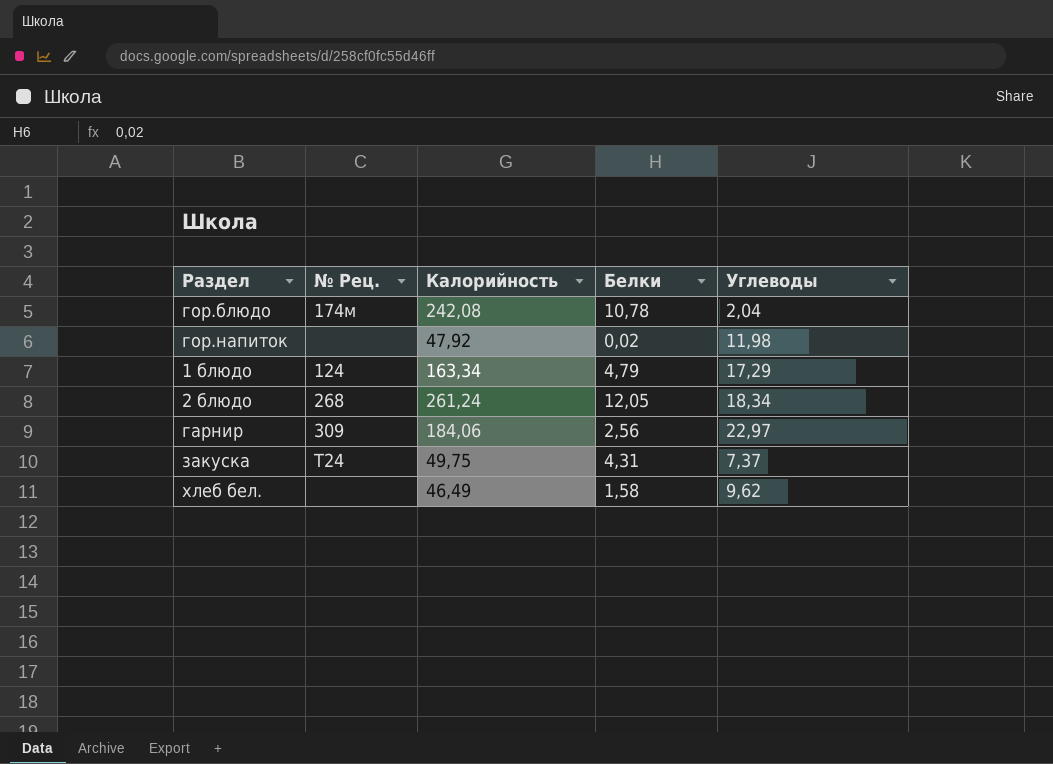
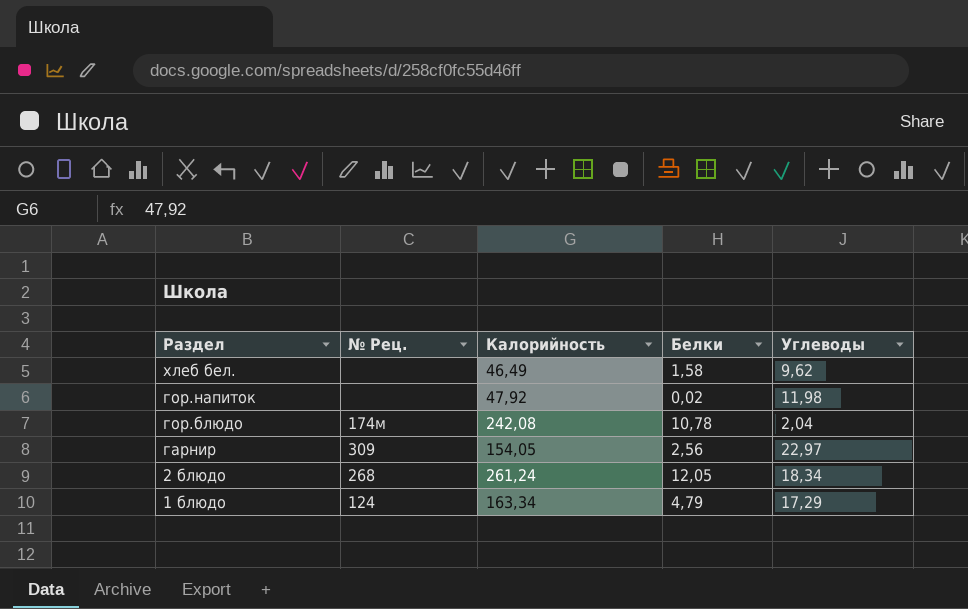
row order: none -> Раздел descending
row закуска: Т24 | 49,75 | 4,31 | 7,37 -> none
гарнир | Калорийность: 184,06 -> 154,05

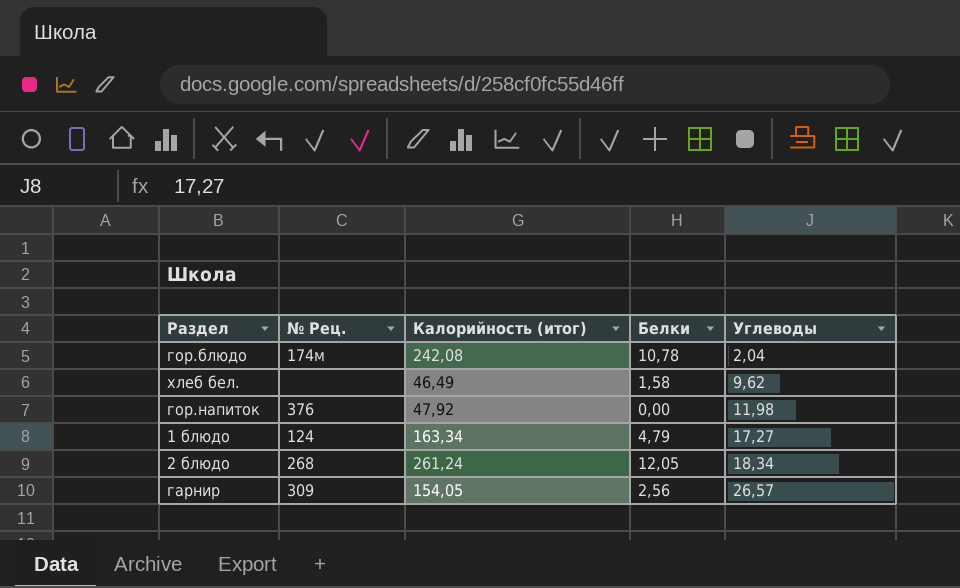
row order: Раздел descending -> Углеводы ascending
column name: Калорийность -> Калорийность (итог)
гор.напиток | № Рец.: none -> 376
гор.напиток | Белки: 0,02 -> 0,00
1 блюдо | Углеводы: 17,29 -> 17,27
гарнир | Углеводы: 22,97 -> 26,57

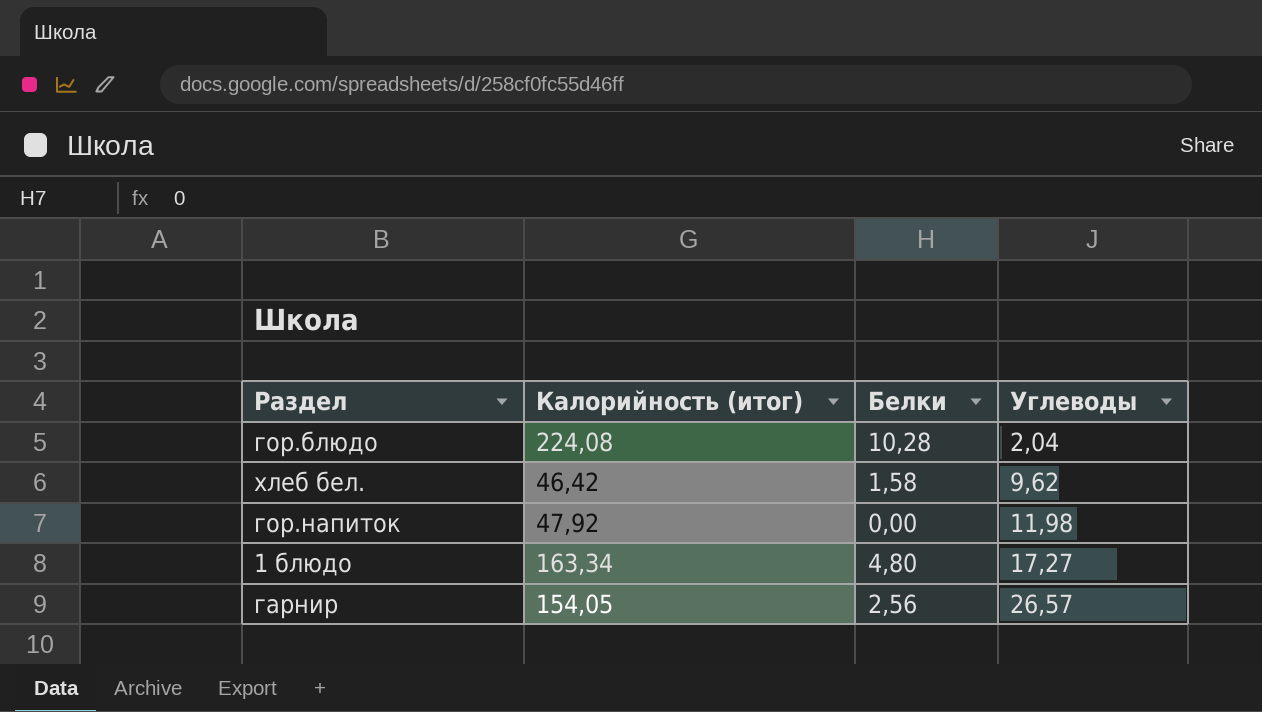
column № Рец. | position: 2 -> none
row 2 блюдо: 268 | 261,24 | 12,05 | 18,34 -> none
гор.блюдо | Калорийность (итог): 242,08 -> 224,08
гор.блюдо | Белки: 10,78 -> 10,28
хлеб бел. | Калорийность (итог): 46,49 -> 46,42
1 блюдо | Белки: 4,79 -> 4,80

